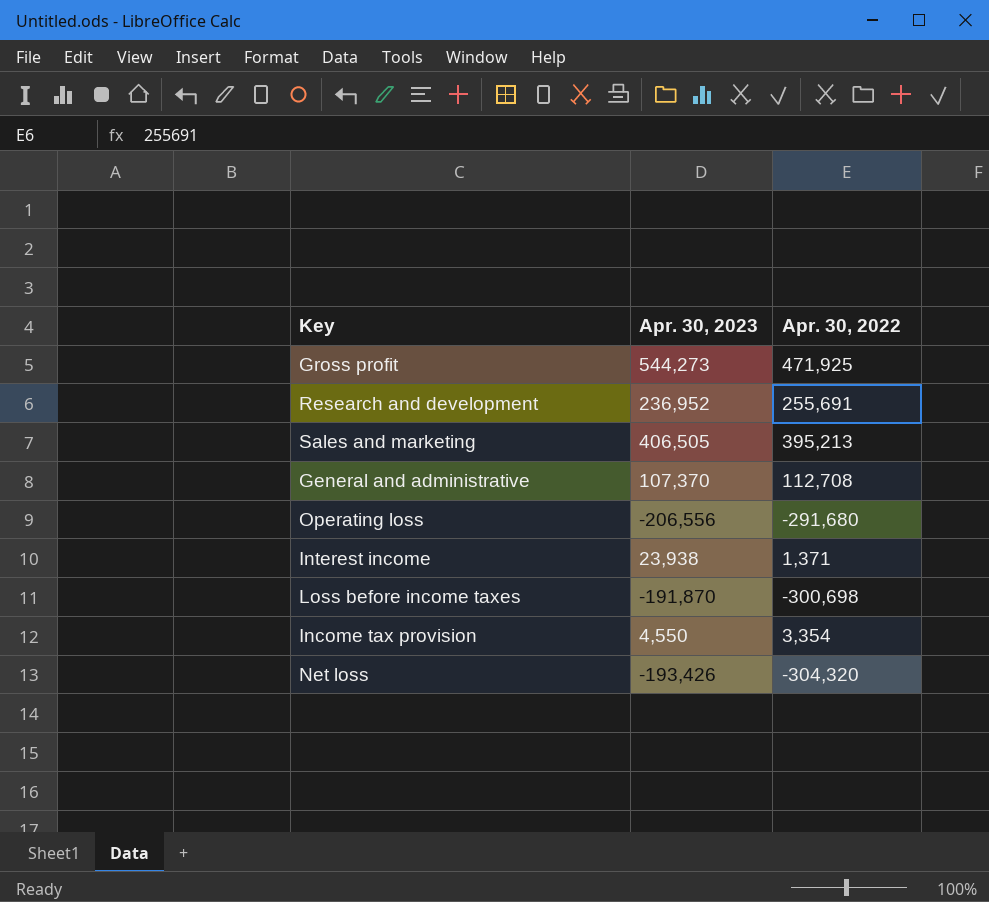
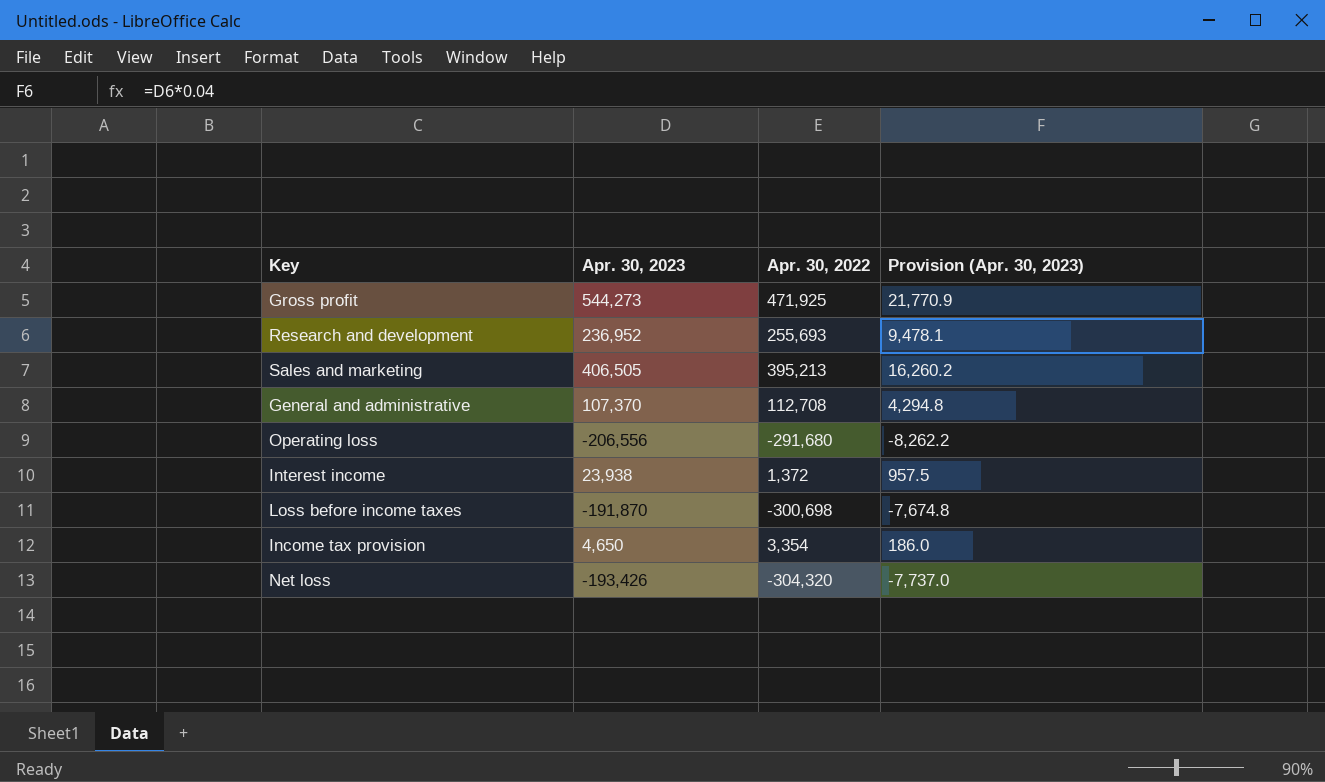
column Provision (Apr. 30, 2023) | formula: none -> [Apr. 30, 2023] * 0.04
Research and development | Apr. 30, 2022: 255,691 -> 255,693
Interest income | Apr. 30, 2022: 1,371 -> 1,372
Income tax provision | Apr. 30, 2023: 4,550 -> 4,650

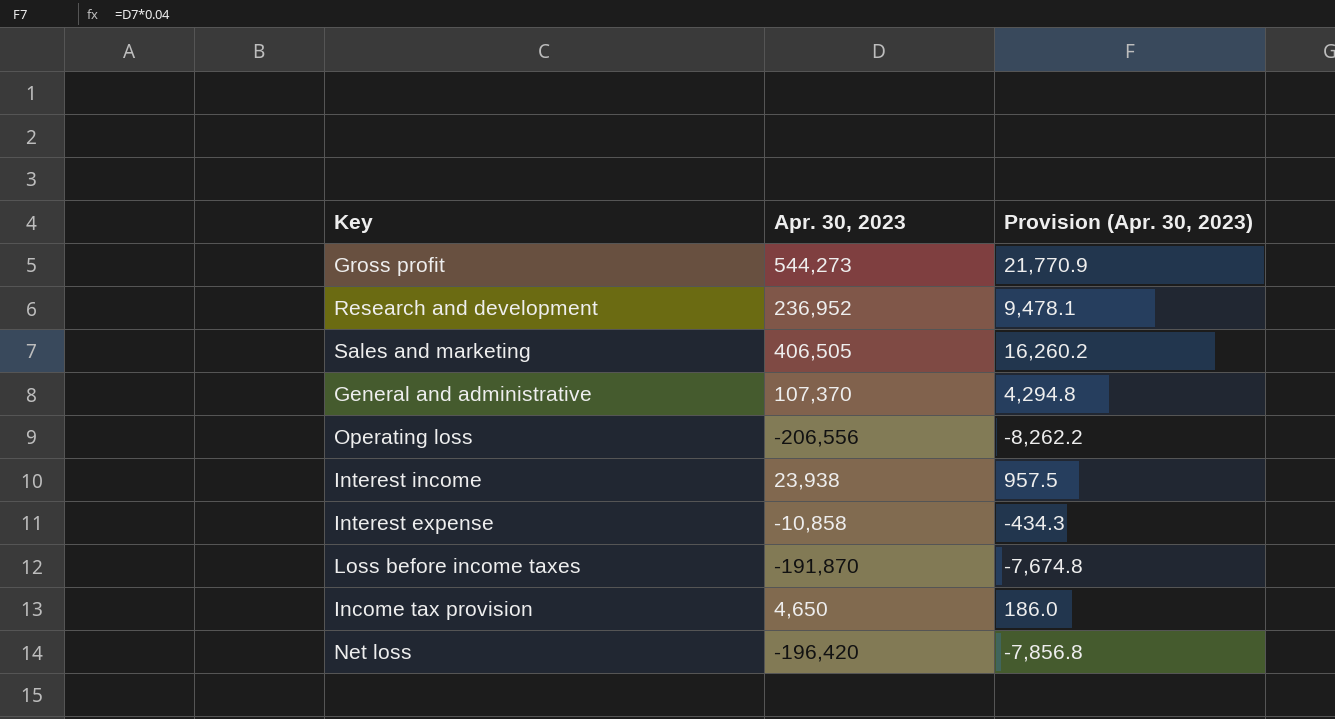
column Apr. 30, 2022 | position: 3 -> none
row Interest expense: none -> -10,858 | -434.3
Net loss | Apr. 30, 2023: -193,426 -> -196,420
Net loss | Provision (Apr. 30, 2023): -7,737.0 -> -7,856.8

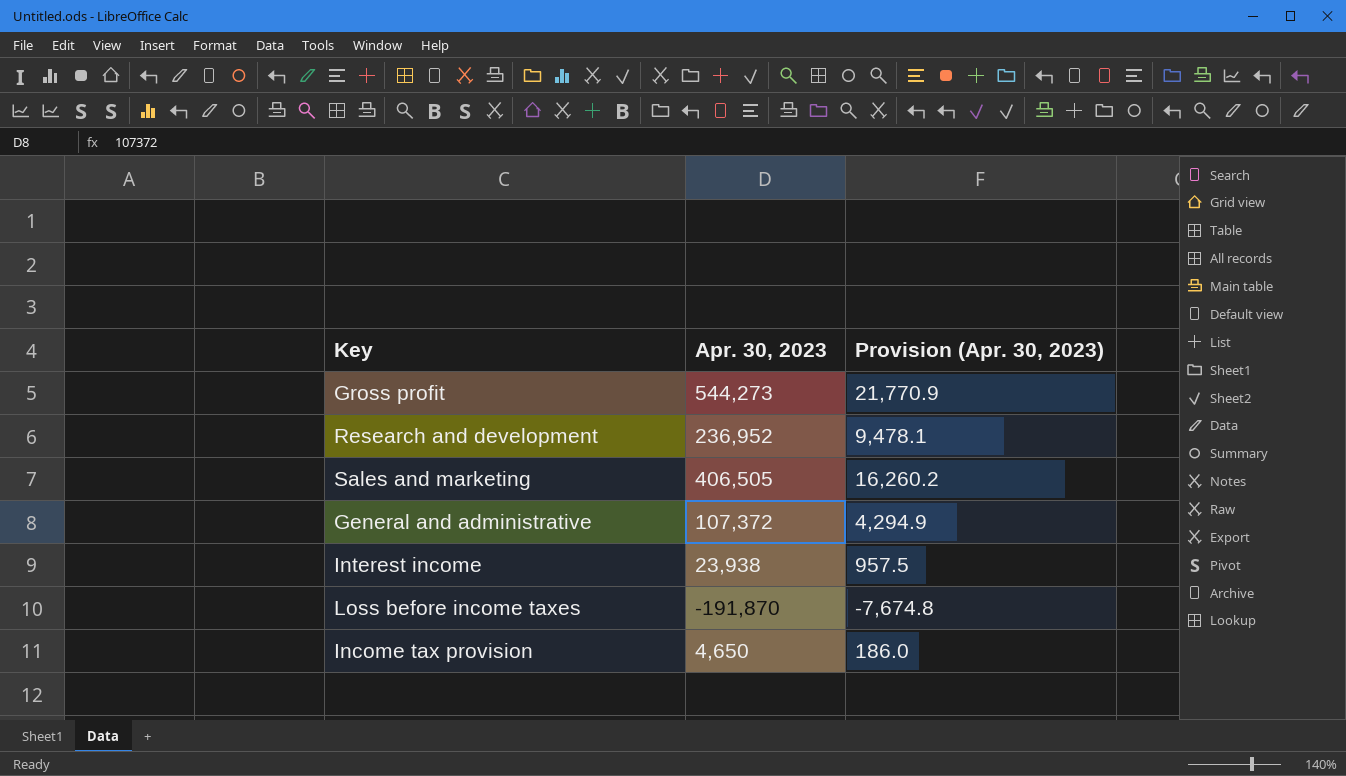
row Operating loss: -206,556 | -8,262.2 -> none
row Interest expense: -10,858 | -434.3 -> none
row Net loss: -196,420 | -7,856.8 -> none
General and administrative | Apr. 30, 2023: 107,370 -> 107,372
General and administrative | Provision (Apr. 30, 2023): 4,294.8 -> 4,294.9

